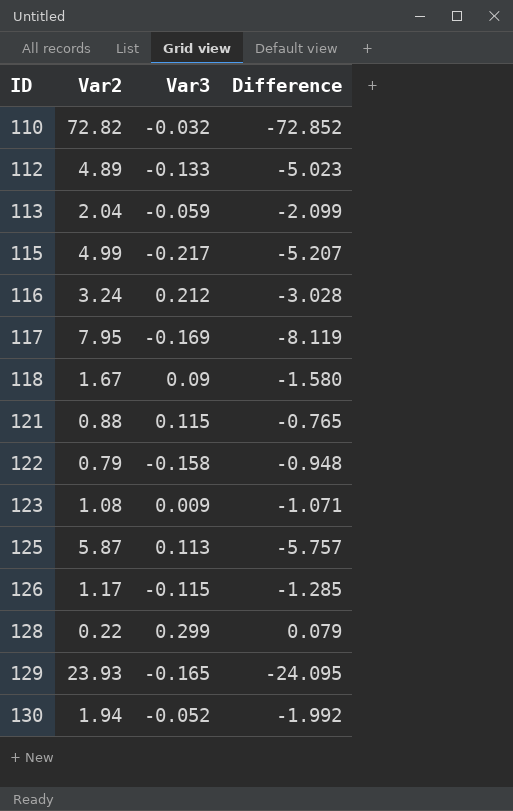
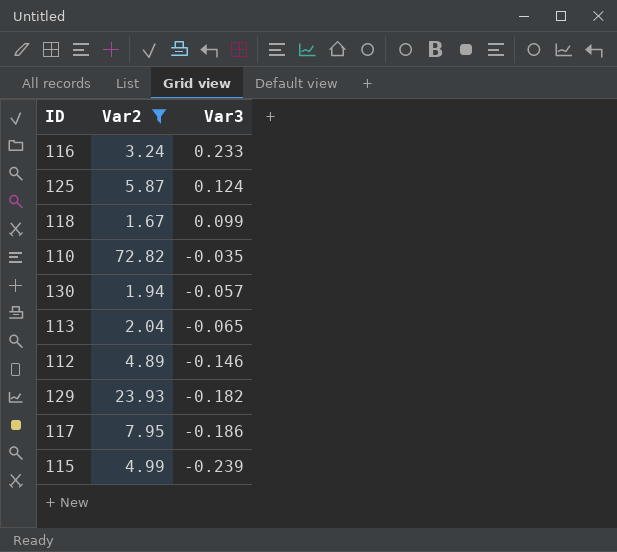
filter: none -> Var2 >= 1.67
row order: ID ascending -> Var3 descending
column Difference | formula: [Var3] - [Var2] -> none
116 | Var3: 0.212 -> 0.233
125 | Var3: 0.113 -> 0.124
118 | Var3: 0.09 -> 0.099
110 | Var3: -0.032 -> -0.035
130 | Var3: -0.052 -> -0.057
113 | Var3: -0.059 -> -0.065
112 | Var3: -0.133 -> -0.146
129 | Var3: -0.165 -> -0.182
117 | Var3: -0.169 -> -0.186
115 | Var3: -0.217 -> -0.239

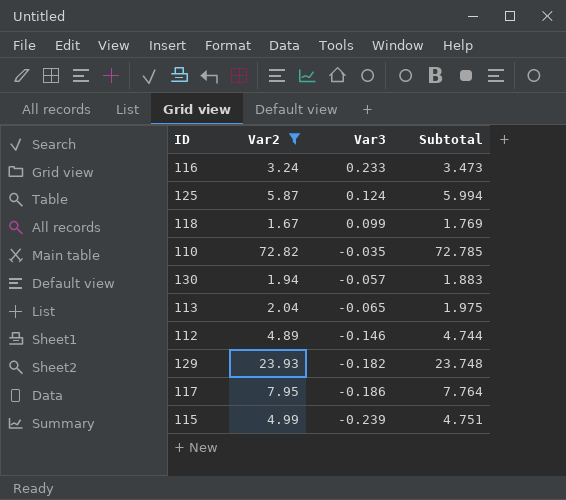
column Subtotal | formula: none -> [Var2] + [Var3]

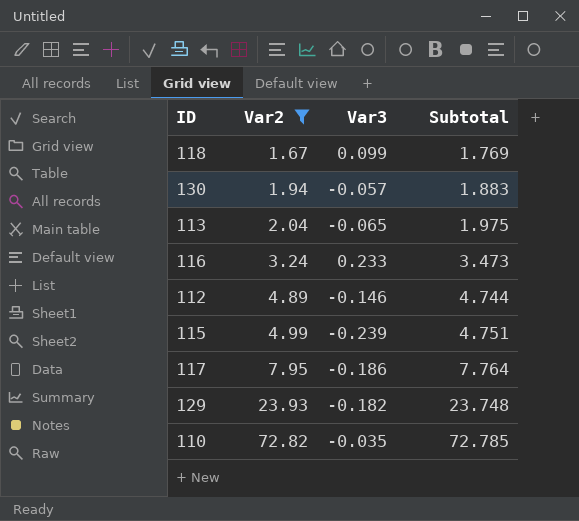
row order: Var3 descending -> Var2 ascending
row 125: 5.87 | 0.124 | 5.994 -> none

